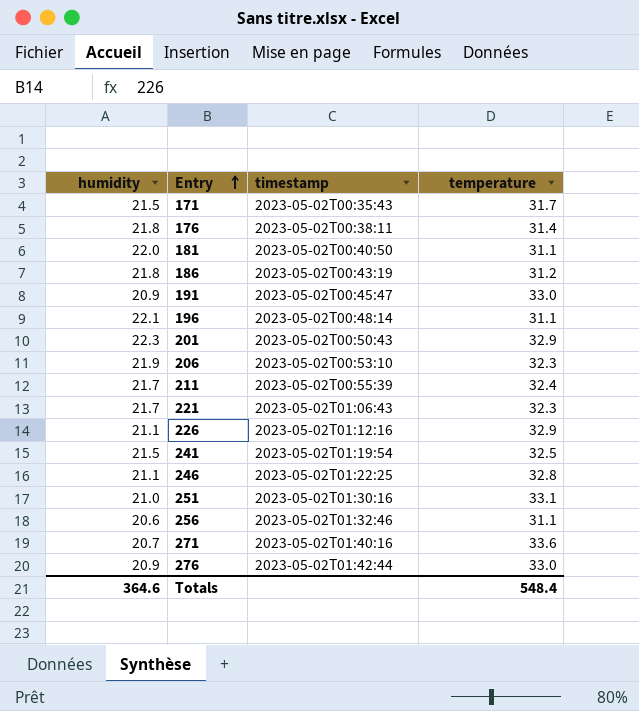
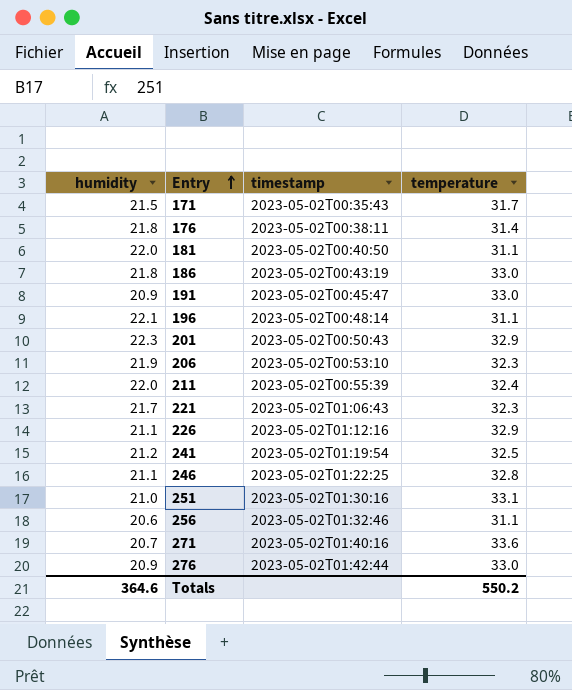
186 | temperature: 31.2 -> 33.0
211 | humidity: 21.7 -> 22.0
241 | humidity: 21.5 -> 21.2
Totals | temperature: 548.4 -> 550.2

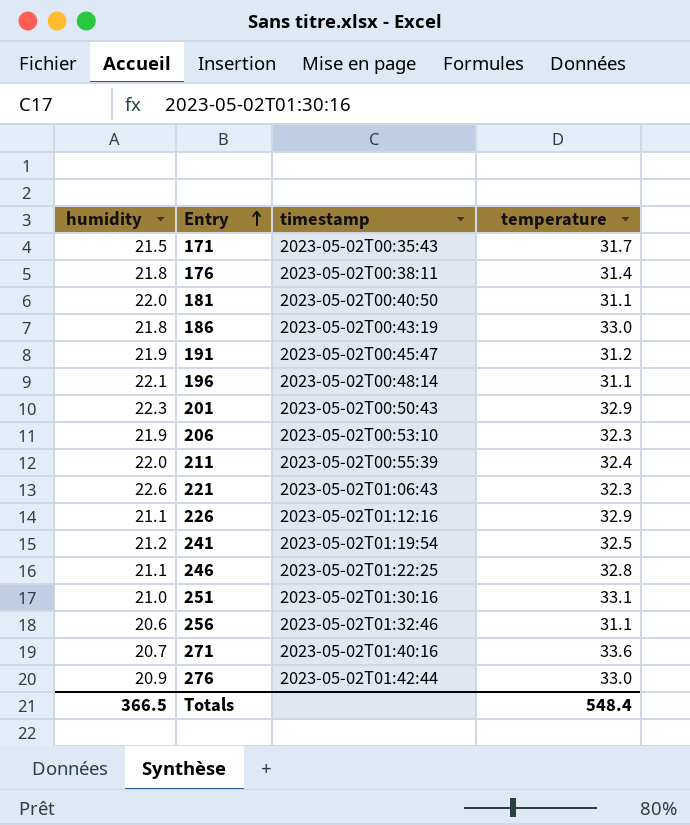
191 | humidity: 20.9 -> 21.9
191 | temperature: 33.0 -> 31.2
221 | humidity: 21.7 -> 22.6
Totals | humidity: 364.6 -> 366.5
Totals | temperature: 550.2 -> 548.4

